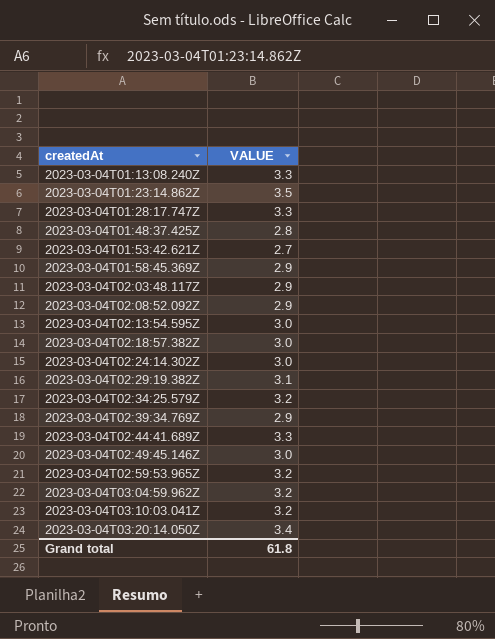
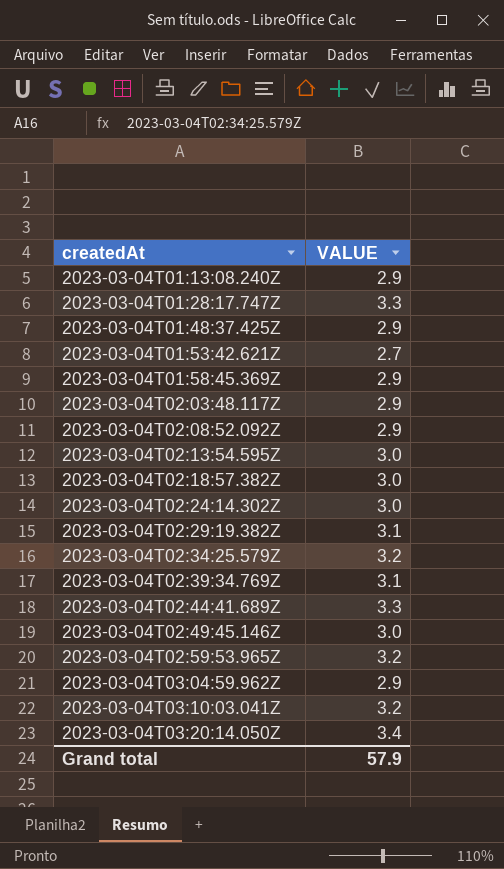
row 2023-03-04T01:23:14.862Z: 3.5 -> none
2023-03-04T01:13:08.240Z | VALUE: 3.3 -> 2.9
2023-03-04T01:48:37.425Z | VALUE: 2.8 -> 2.9
2023-03-04T02:39:34.769Z | VALUE: 2.9 -> 3.1
2023-03-04T03:04:59.962Z | VALUE: 3.2 -> 2.9
Grand total | VALUE: 61.8 -> 57.9

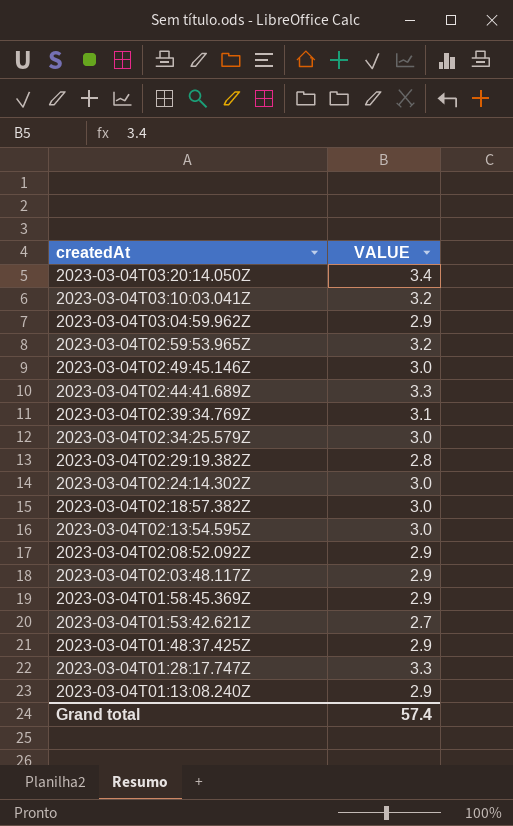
row order: createdAt ascending -> createdAt descending
2023-03-04T02:34:25.579Z | VALUE: 3.2 -> 3.0
2023-03-04T02:29:19.382Z | VALUE: 3.1 -> 2.8
Grand total | VALUE: 57.9 -> 57.4

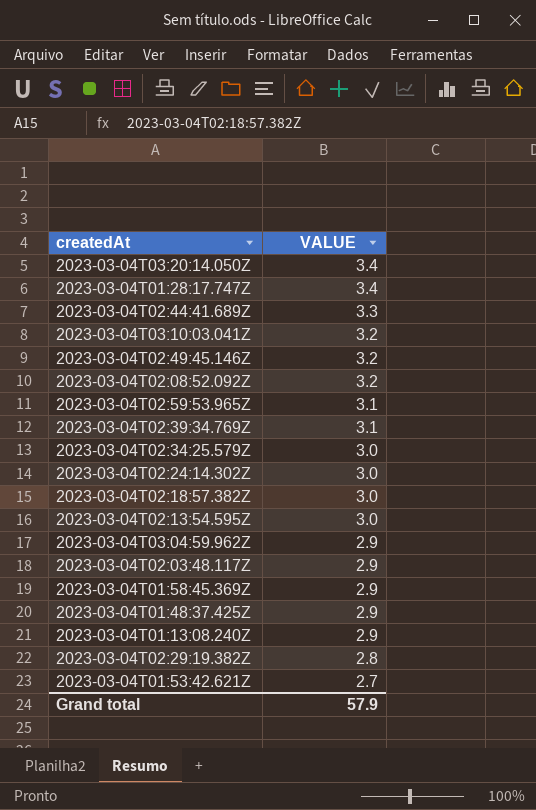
row order: createdAt descending -> VALUE descending
2023-03-04T01:28:17.747Z | VALUE: 3.3 -> 3.4
2023-03-04T02:49:45.146Z | VALUE: 3.0 -> 3.2
2023-03-04T02:08:52.092Z | VALUE: 2.9 -> 3.2
2023-03-04T02:59:53.965Z | VALUE: 3.2 -> 3.1
Grand total | VALUE: 57.4 -> 57.9

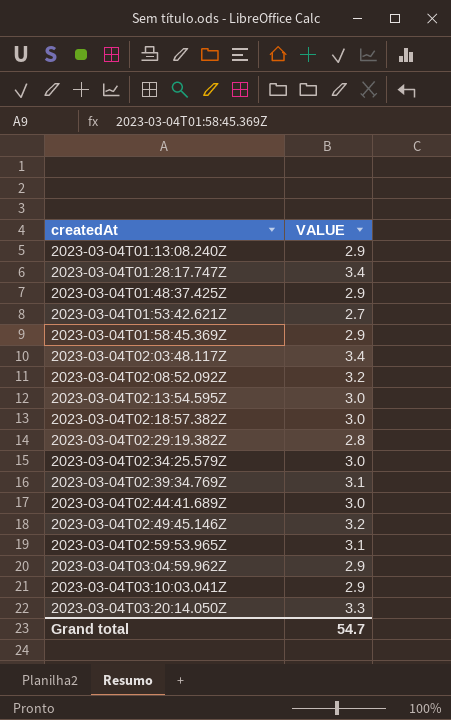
row order: VALUE descending -> createdAt ascending
row 2023-03-04T02:24:14.302Z: 3.0 -> none
2023-03-04T02:03:48.117Z | VALUE: 2.9 -> 3.4
2023-03-04T02:44:41.689Z | VALUE: 3.3 -> 3.0
2023-03-04T03:10:03.041Z | VALUE: 3.2 -> 2.9
2023-03-04T03:20:14.050Z | VALUE: 3.4 -> 3.3
Grand total | VALUE: 57.9 -> 54.7

